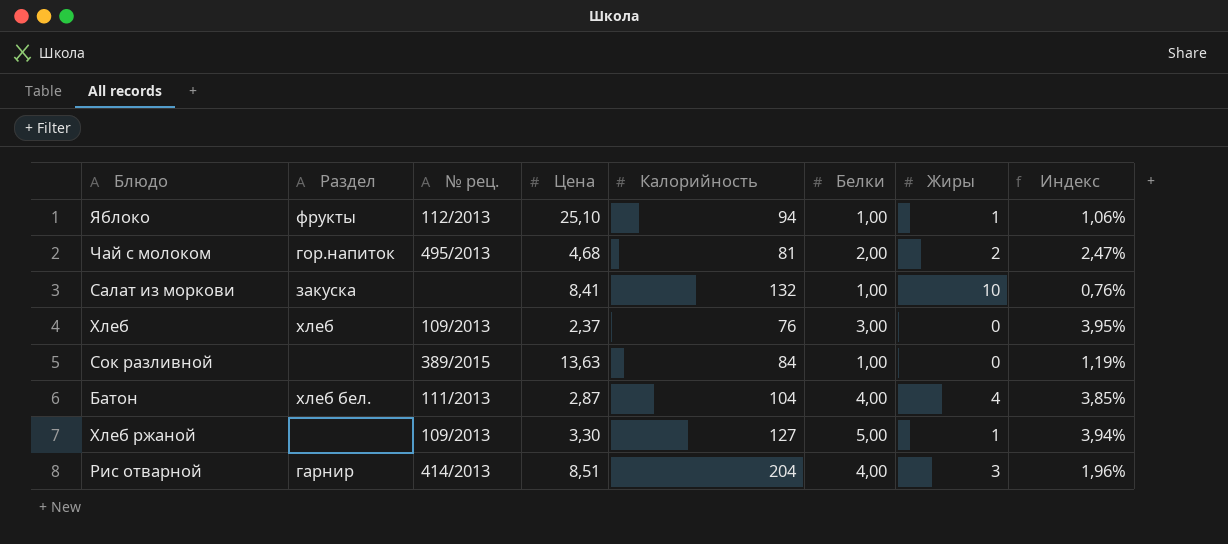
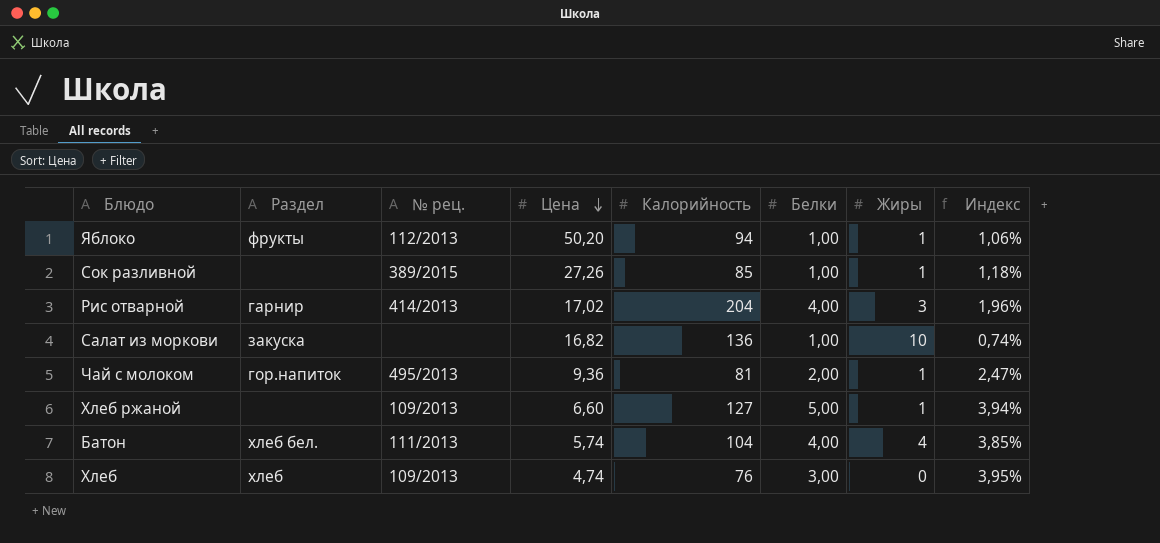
row order: none -> Цена descending
Яблоко | Цена: 25,10 -> 50,20
Сок разливной | Цена: 13,63 -> 27,26
Сок разливной | Калорийность: 84 -> 85
Сок разливной | Жиры: 0 -> 1
Сок разливной | Индекс: 1,19% -> 1,18%
Рис отварной | Цена: 8,51 -> 17,02
Салат из моркови | Цена: 8,41 -> 16,82
Салат из моркови | Калорийность: 132 -> 136
Салат из моркови | Индекс: 0,76% -> 0,74%
Чай с молоком | Цена: 4,68 -> 9,36
Чай с молоком | Жиры: 2 -> 1
Хлеб ржаной | Цена: 3,30 -> 6,60
Батон | Цена: 2,87 -> 5,74
Хлеб | Цена: 2,37 -> 4,74

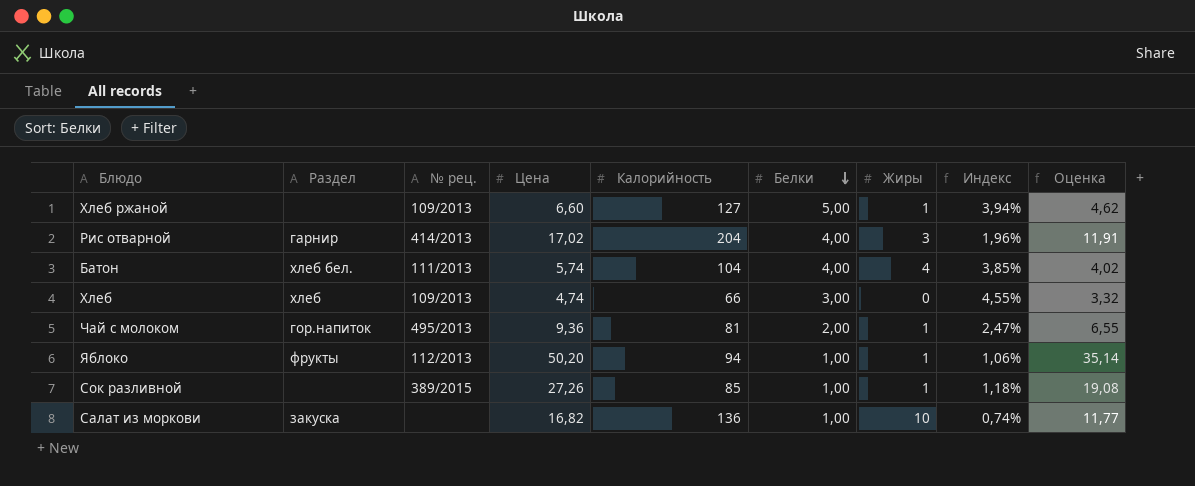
row order: Цена descending -> Белки descending
column Оценка | formula: none -> [Цена] * 0,7
Хлеб | Калорийность: 76 -> 66
Хлеб | Индекс: 3,95% -> 4,55%

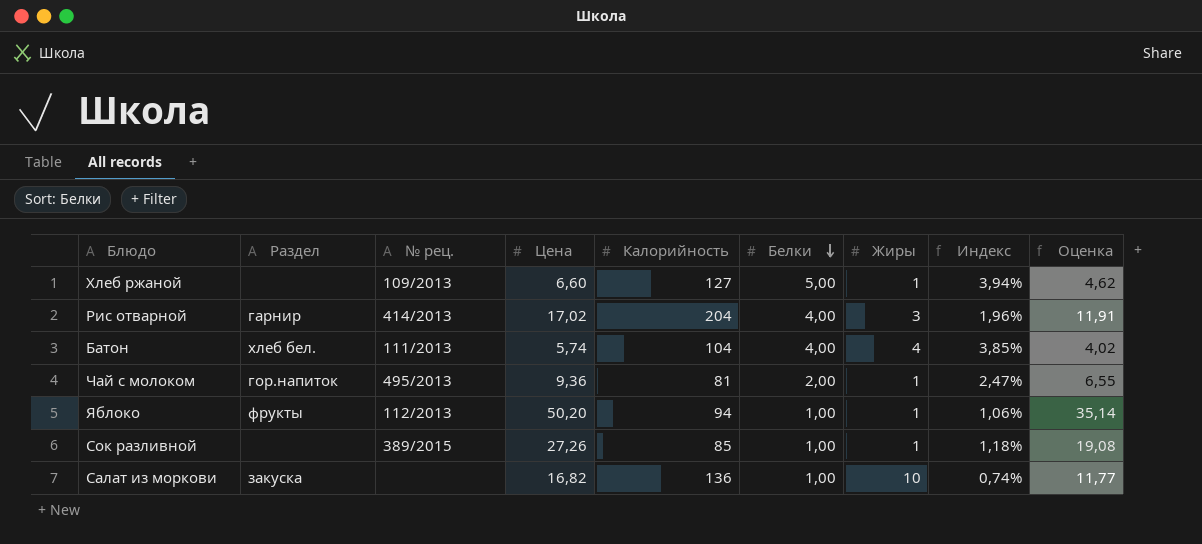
row Хлеб: хлеб | 109/2013 | 4,74 | 66 | 3,00 | 0 | 4,55% | 3,32 -> none

